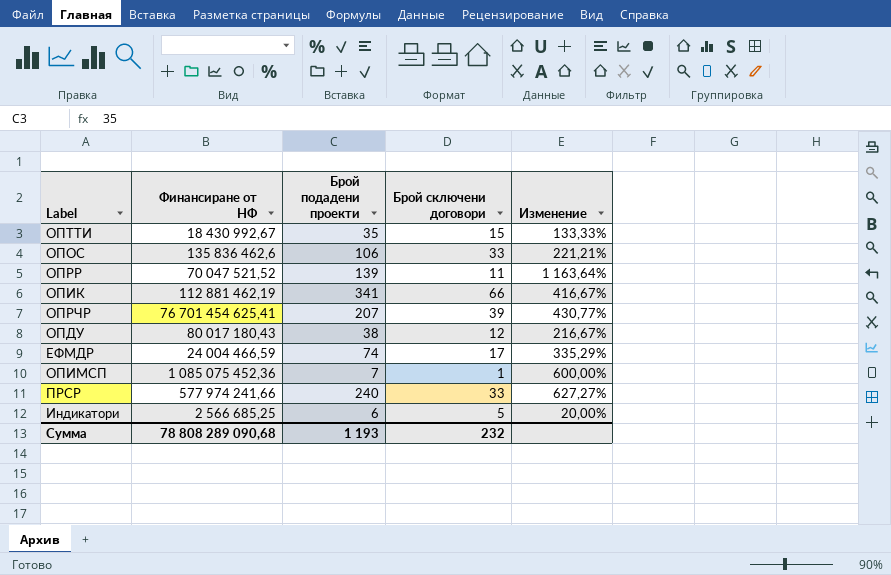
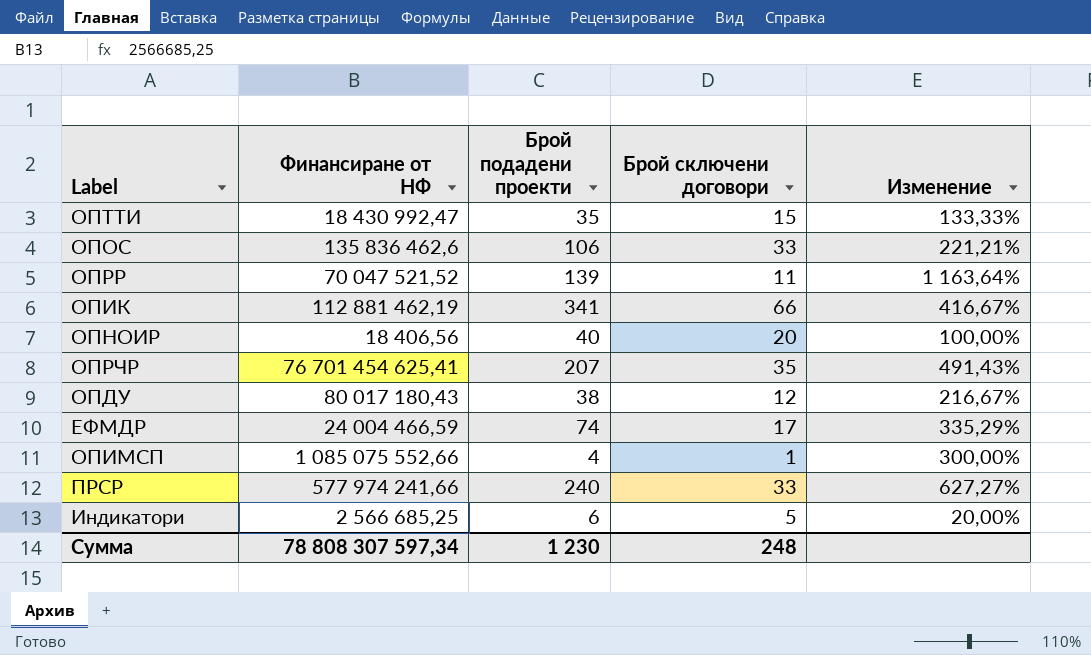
ОПТТИ | Финансиране от НФ: 18 430 992,67 -> 18 430 992,47
row ОПНОИР: none -> 18 406,56 | 40 | 20 | 100,00%
ОПРЧР | Брой сключени договори: 39 -> 35
ОПРЧР | Изменение: 430,77% -> 491,43%
ОПИМСП | Финансиране от НФ: 1 085 075 452,36 -> 1 085 075 552,66
ОПИМСП | Брой подадени проекти: 7 -> 4
ОПИМСП | Изменение: 600,00% -> 300,00%
Сумма | Финансиране от НФ: 78 808 289 090,68 -> 78 808 307 597,34
Сумма | Брой подадени проекти: 1 193 -> 1 230
Сумма | Брой сключени договори: 232 -> 248

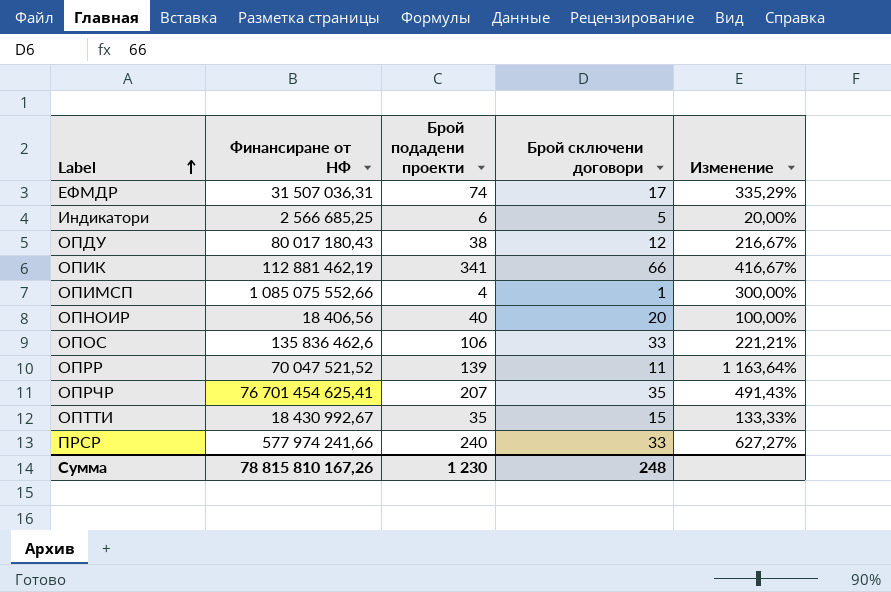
row order: none -> Label ascending
ЕФМДР | Финансиране от НФ: 24 004 466,59 -> 31 507 036,31
ОПТТИ | Финансиране от НФ: 18 430 992,47 -> 18 430 992,67
Сумма | Финансиране от НФ: 78 808 307 597,34 -> 78 815 810 167,26

